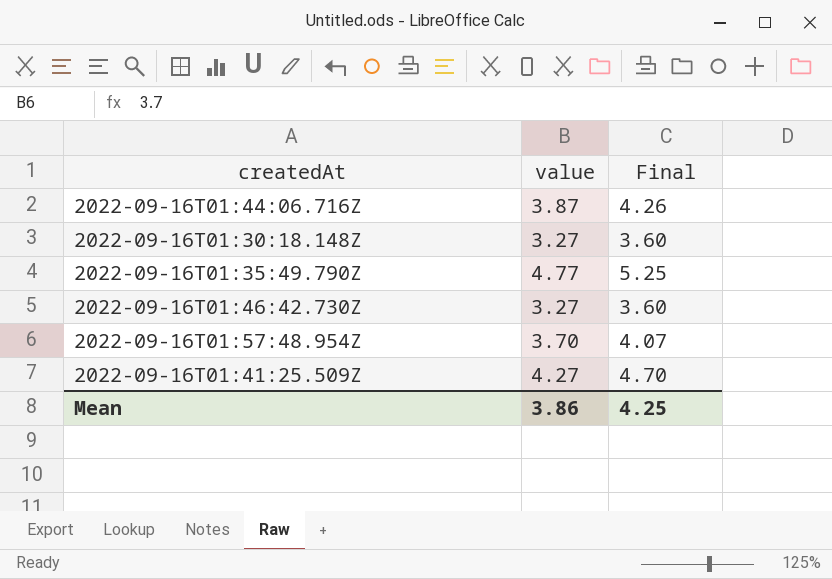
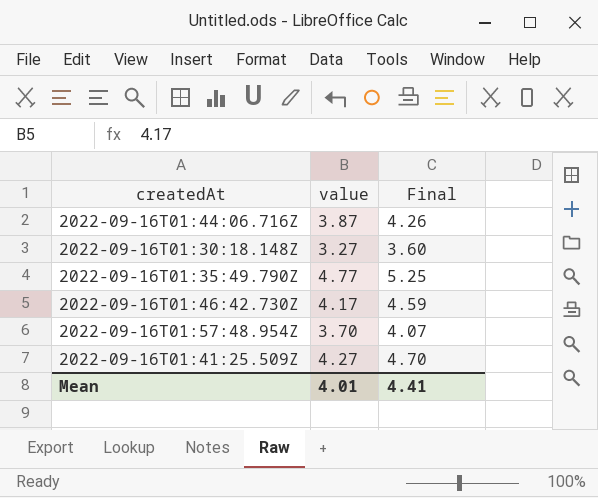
2022-09-16T01:46:42.730Z | value: 3.27 -> 4.17
2022-09-16T01:46:42.730Z | Final: 3.60 -> 4.59
Mean | value: 3.86 -> 4.01
Mean | Final: 4.25 -> 4.41

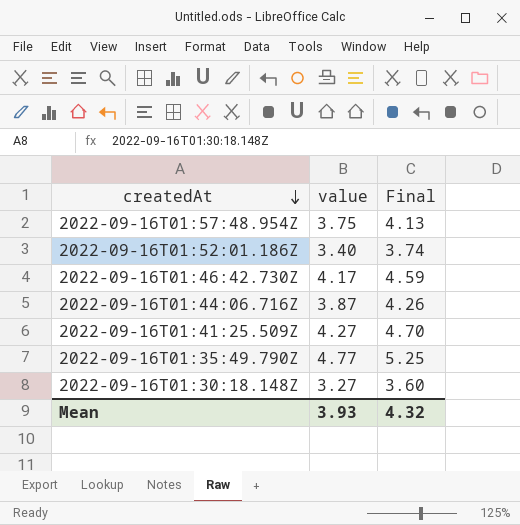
row order: none -> createdAt descending
2022-09-16T01:57:48.954Z | value: 3.70 -> 3.75
2022-09-16T01:57:48.954Z | Final: 4.07 -> 4.13
row 2022-09-16T01:52:01.186Z: none -> 3.40 | 3.74
Mean | value: 4.01 -> 3.93
Mean | Final: 4.41 -> 4.32

